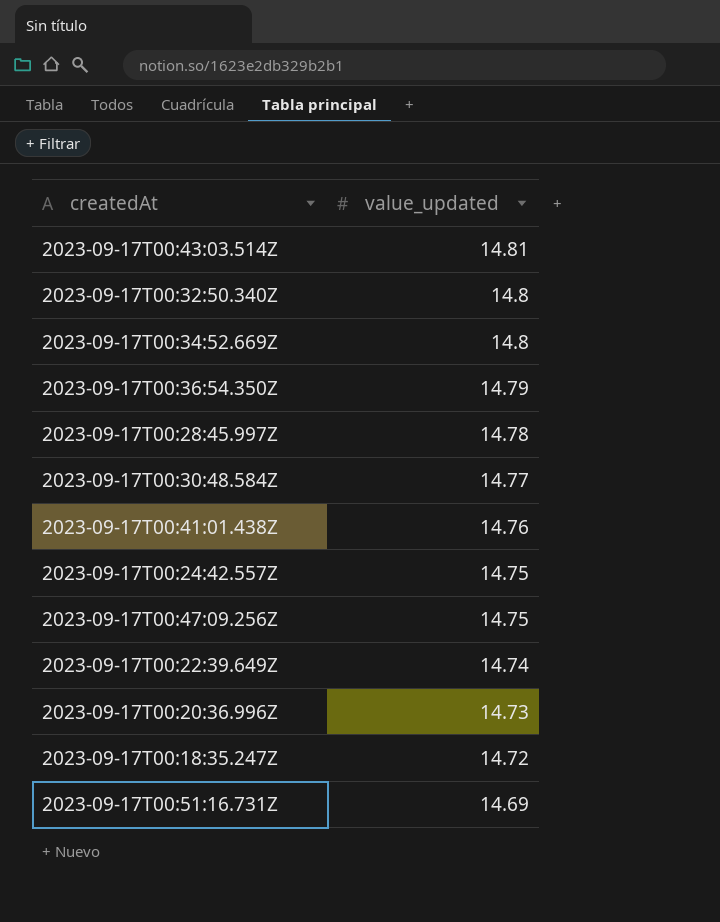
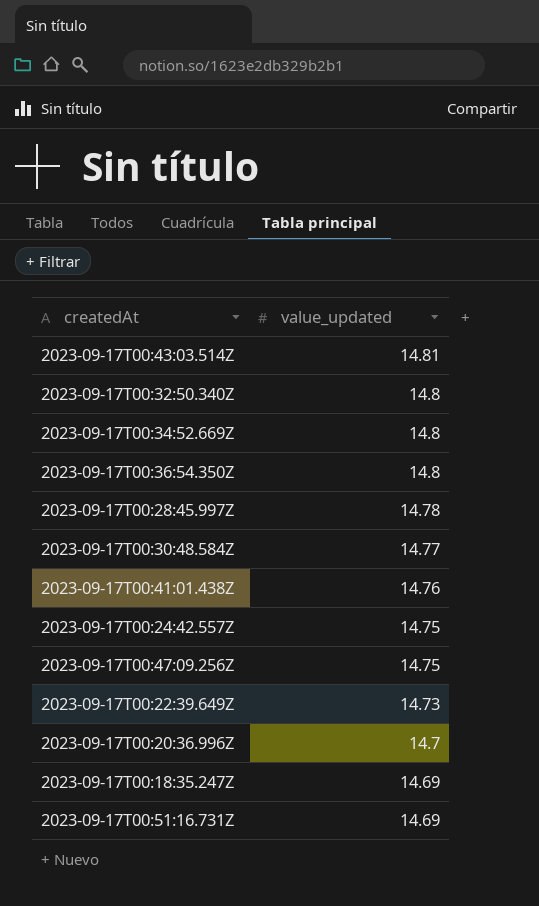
2023-09-17T00:36:54.350Z | value_updated: 14.79 -> 14.8
2023-09-17T00:22:39.649Z | value_updated: 14.74 -> 14.73
2023-09-17T00:20:36.996Z | value_updated: 14.73 -> 14.7
2023-09-17T00:18:35.247Z | value_updated: 14.72 -> 14.69

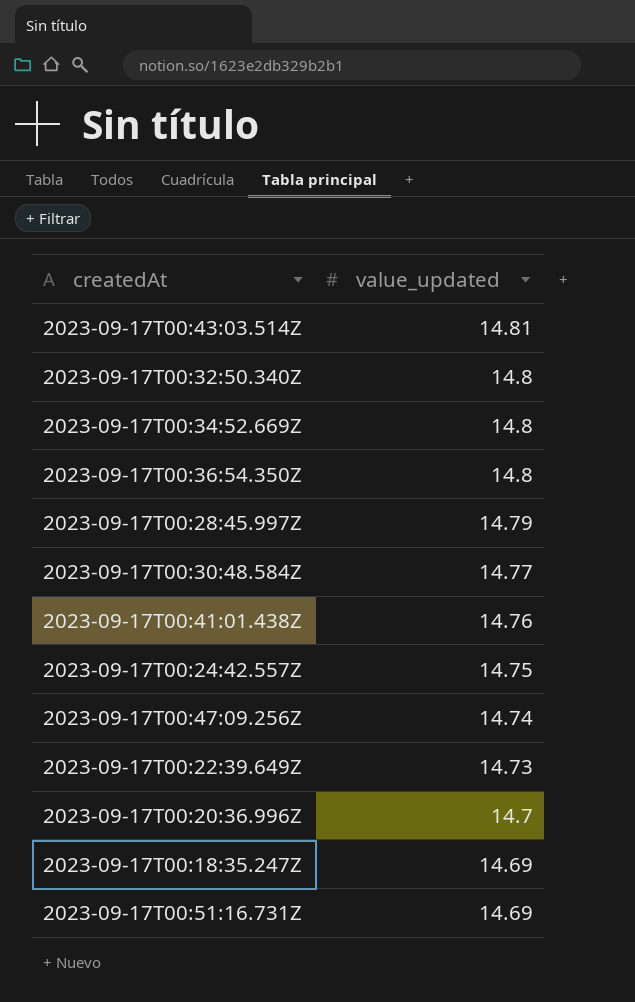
2023-09-17T00:28:45.997Z | value_updated: 14.78 -> 14.79
2023-09-17T00:47:09.256Z | value_updated: 14.75 -> 14.74

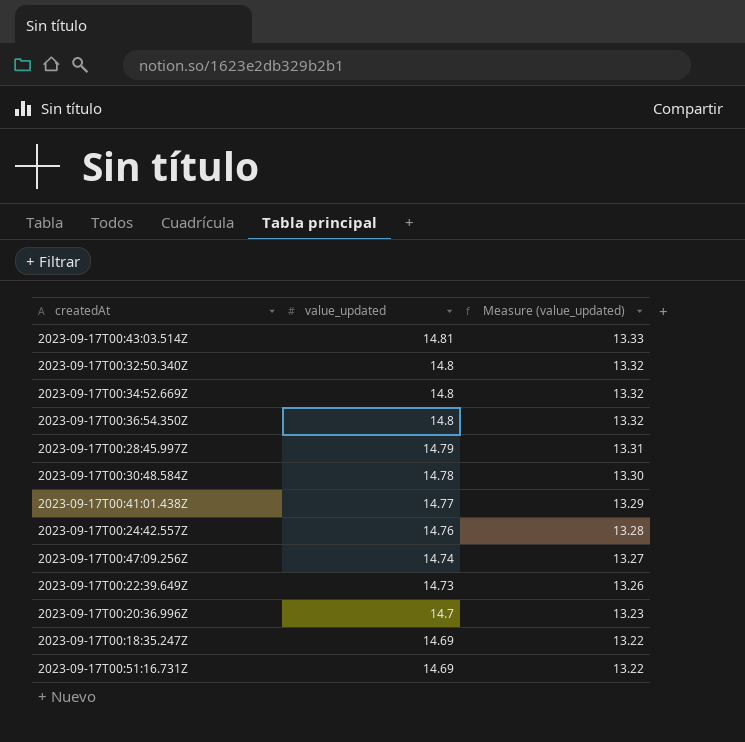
column Measure (value_updated) | formula: none -> [value_updated] * 0.9
2023-09-17T00:30:48.584Z | value_updated: 14.77 -> 14.78
2023-09-17T00:41:01.438Z | value_updated: 14.76 -> 14.77
2023-09-17T00:24:42.557Z | value_updated: 14.75 -> 14.76

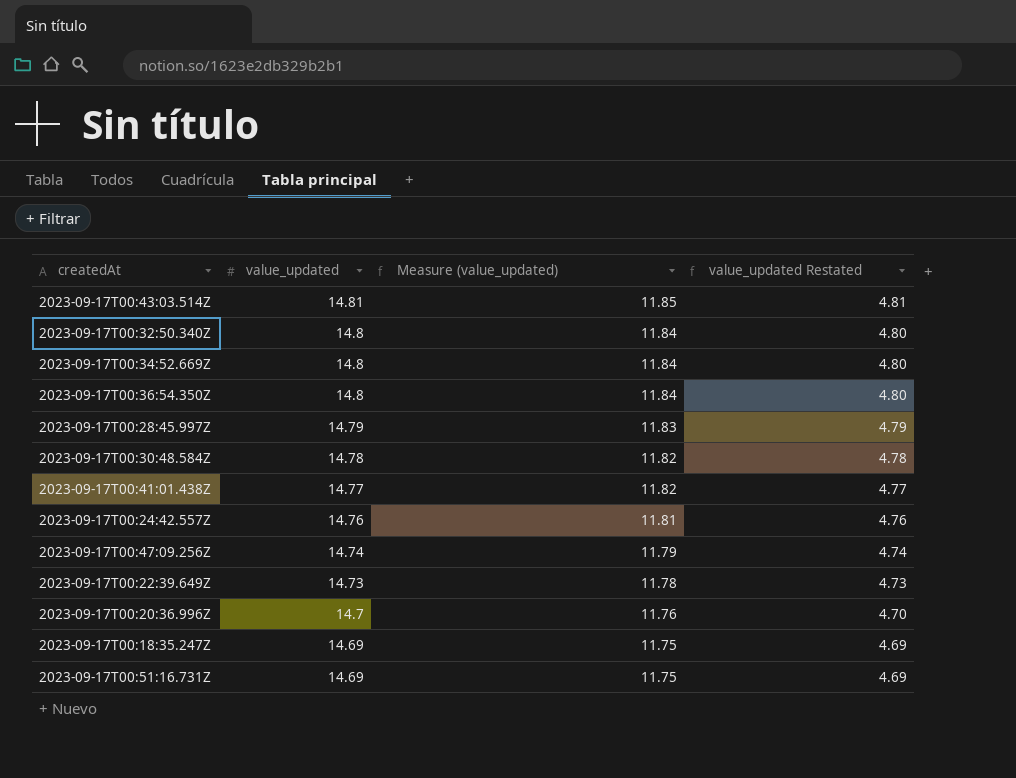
column Measure (value_updated) | formula: [value_updated] * 0.9 -> [value_updated] * 0.8
column value_updated Restated | formula: none -> [value_updated] - 10

